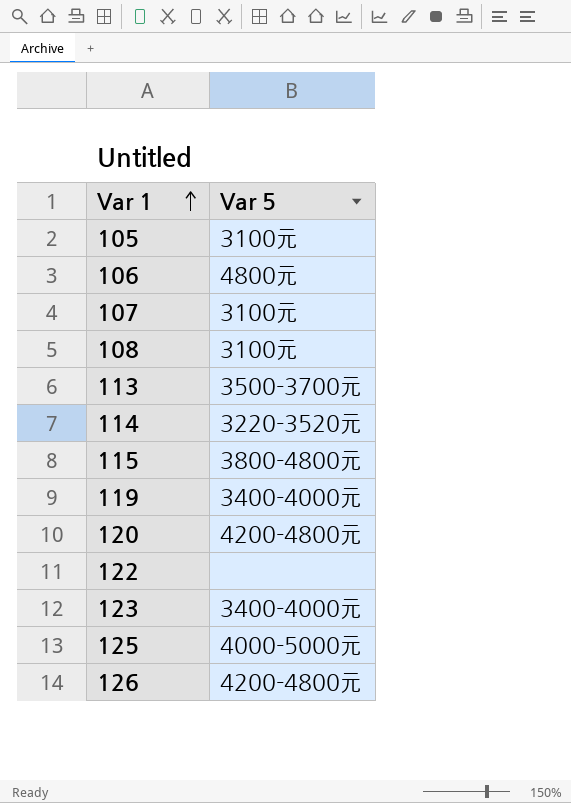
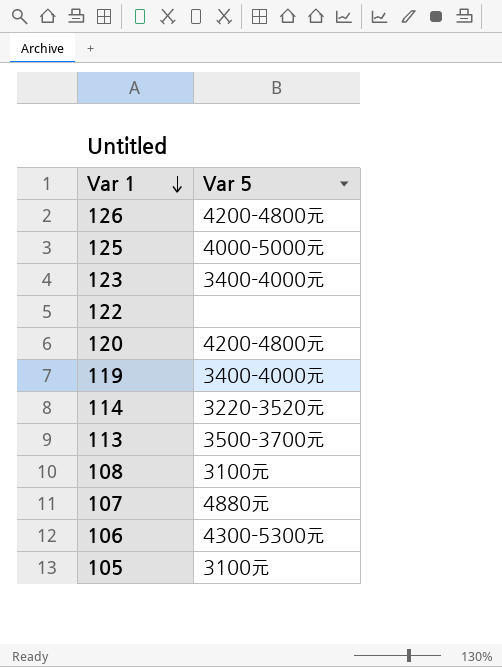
row order: Var 1 ascending -> Var 1 descending
row 115: 3800-4800元 -> none
107 | Var 5: 3100元 -> 4880元
106 | Var 5: 4800元 -> 4300-5300元

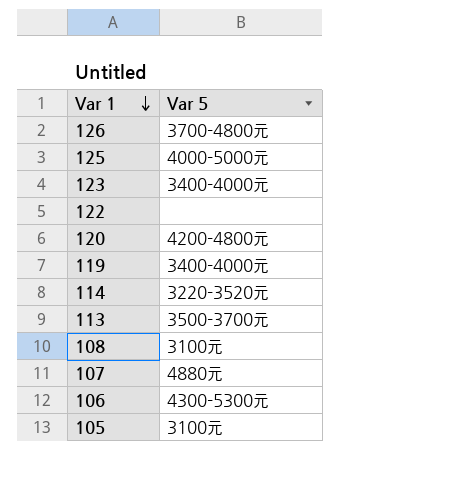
126 | Var 5: 4200-4800元 -> 3700-4800元

